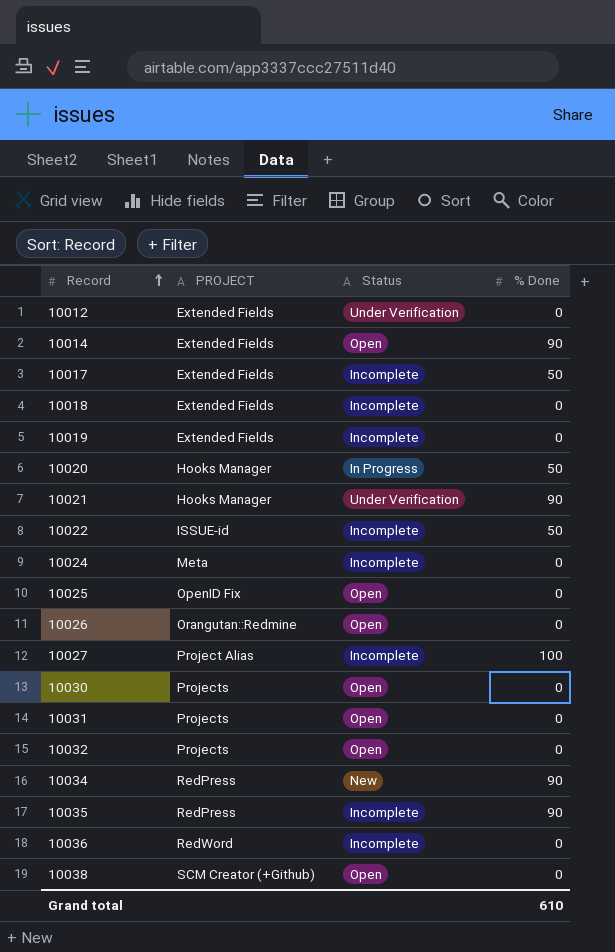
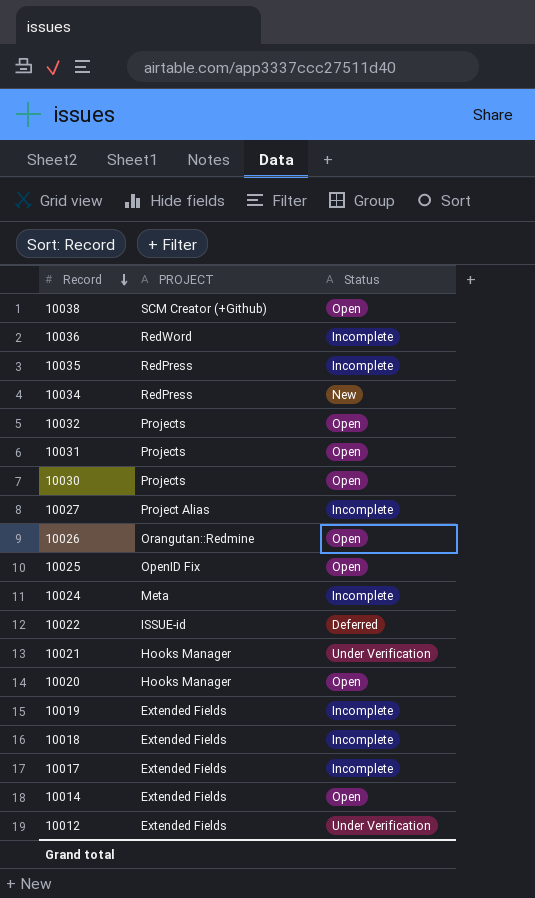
row order: Record ascending -> Record descending
column % Done | position: 4 -> none
10022 | Status: Incomplete -> Deferred
10020 | Status: In Progress -> Open

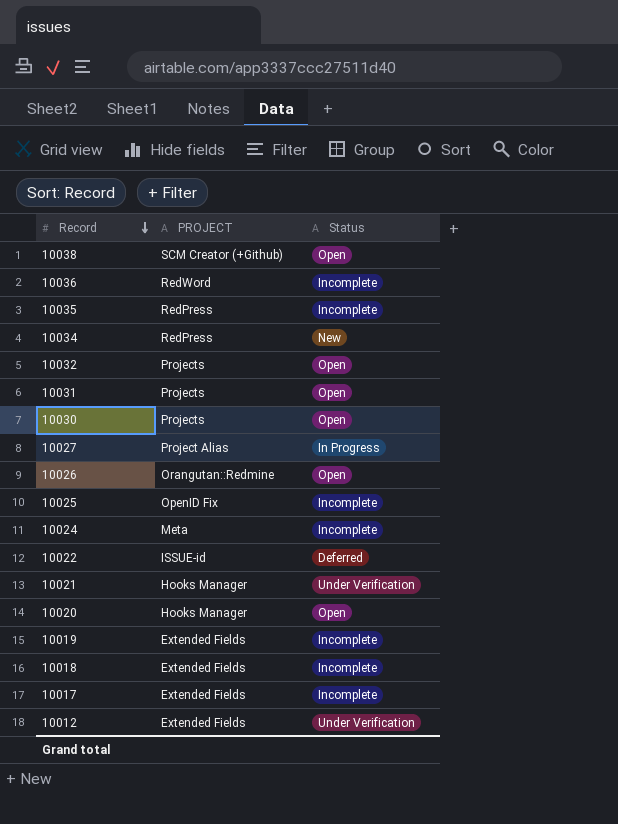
row 10014: Extended Fields | Open -> none
10027 | Status: Incomplete -> In Progress
10025 | Status: Open -> Incomplete

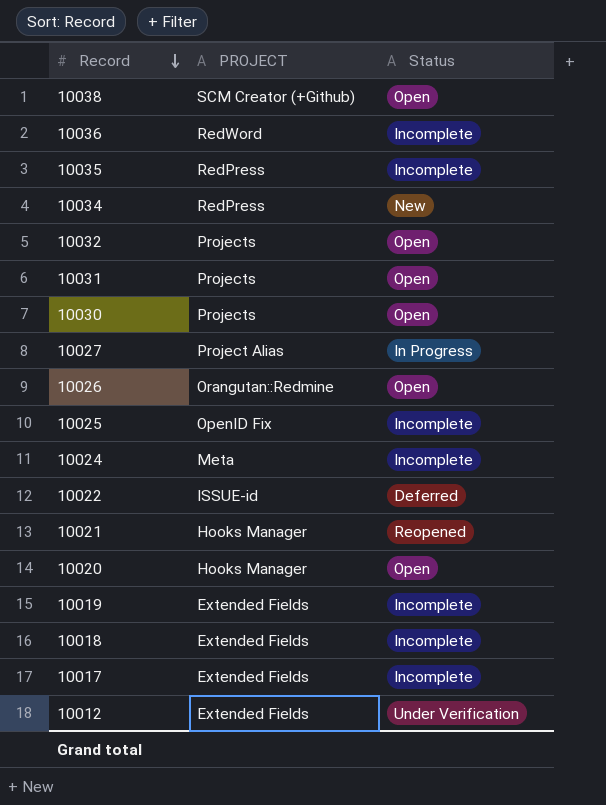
10021 | Status: Under Verification -> Reopened

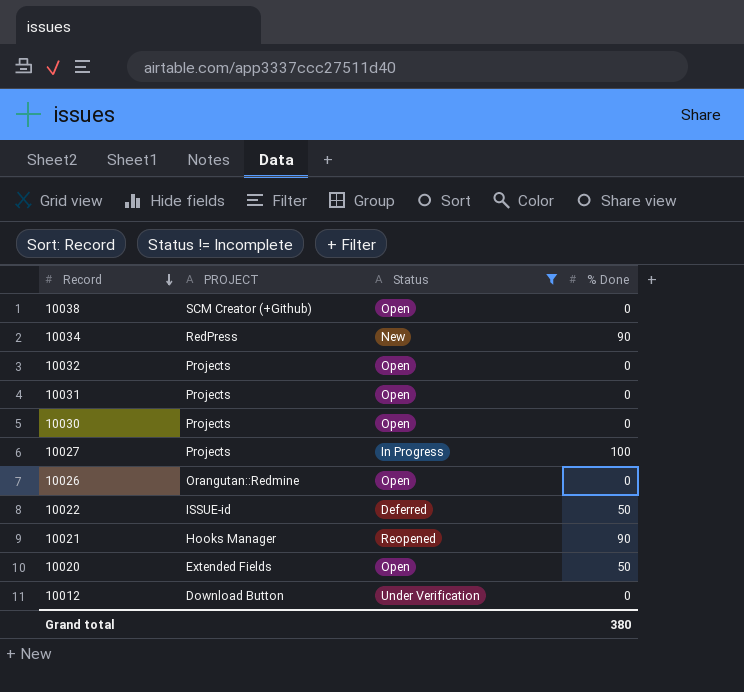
filter: none -> Status != Incomplete
column % Done | position: none -> 4
10027 | PROJECT: Project Alias -> Projects
10020 | PROJECT: Hooks Manager -> Extended Fields
10012 | PROJECT: Extended Fields -> Download Button

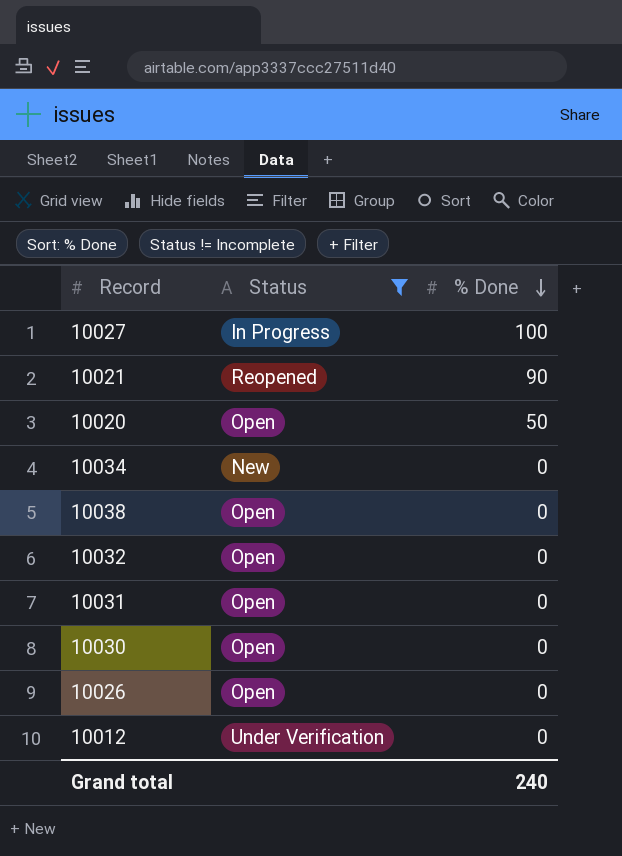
row order: Record descending -> % Done descending
column PROJECT | position: 2 -> none
row 10022: ISSUE-id | Deferred | 50 -> none
10034 | % Done: 90 -> 0
Grand total | % Done: 380 -> 240

